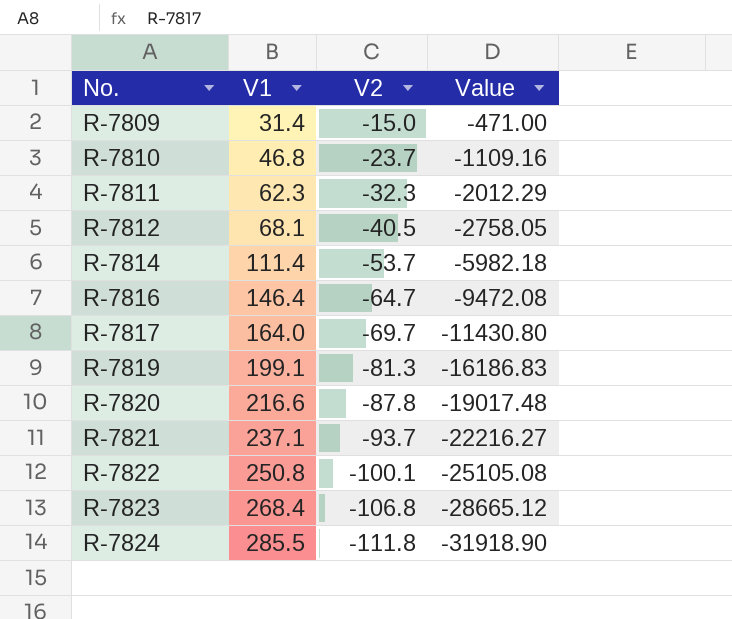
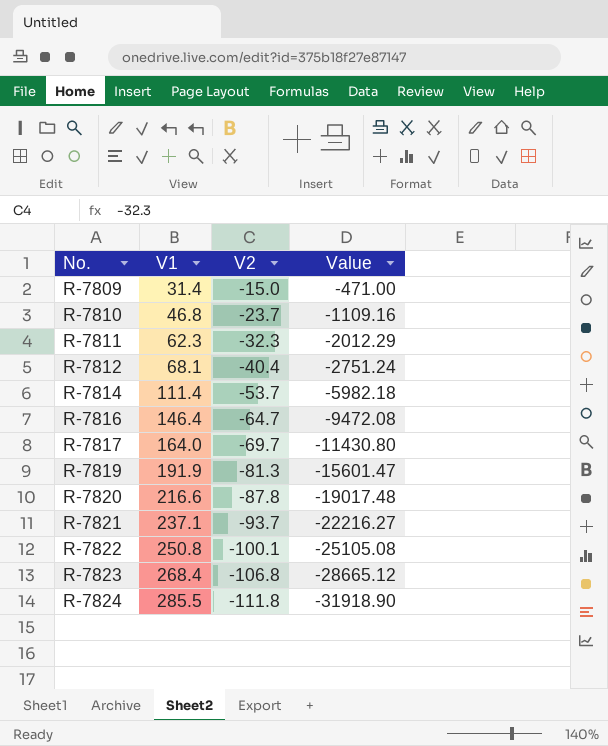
R-7812 | V2: -40.5 -> -40.4
R-7812 | Value: -2758.05 -> -2751.24
R-7819 | V1: 199.1 -> 191.9
R-7819 | Value: -16186.83 -> -15601.47

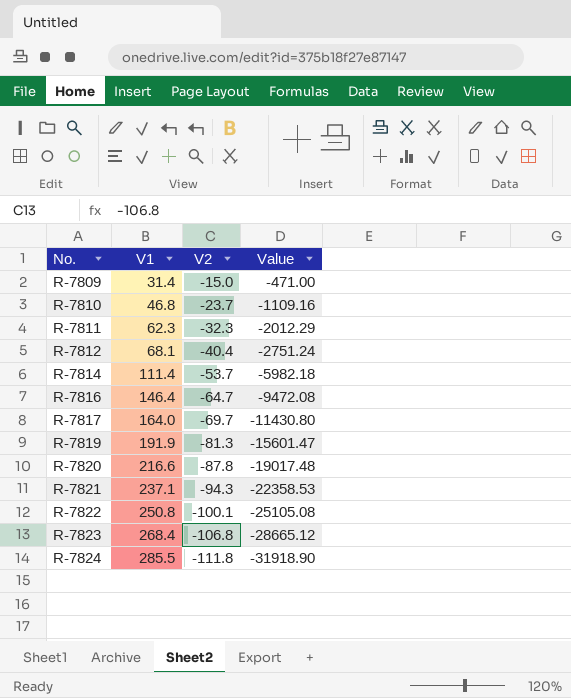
R-7821 | V2: -93.7 -> -94.3
R-7821 | Value: -22216.27 -> -22358.53

